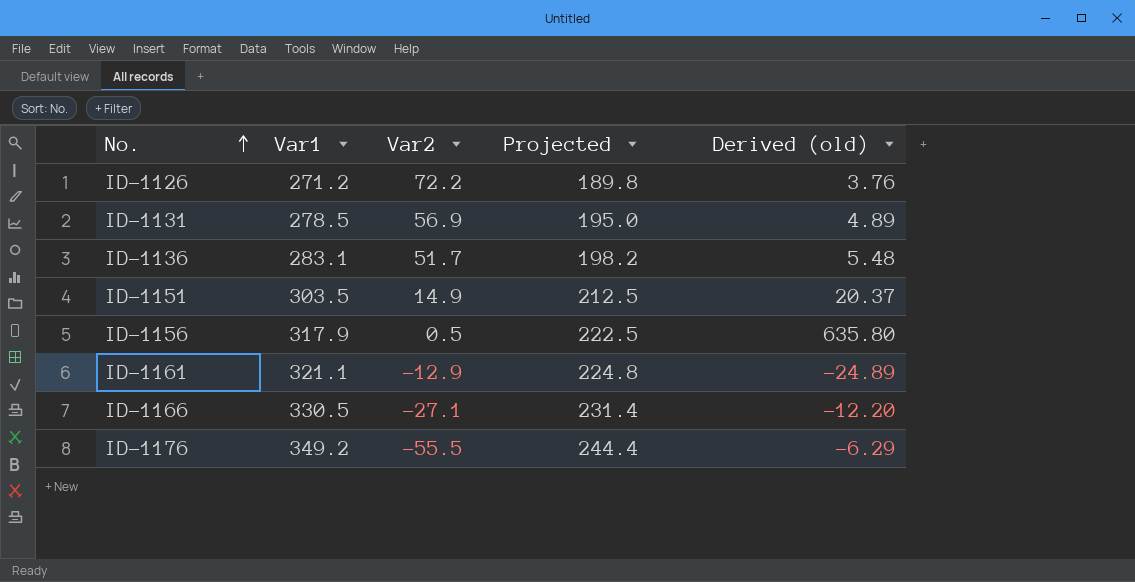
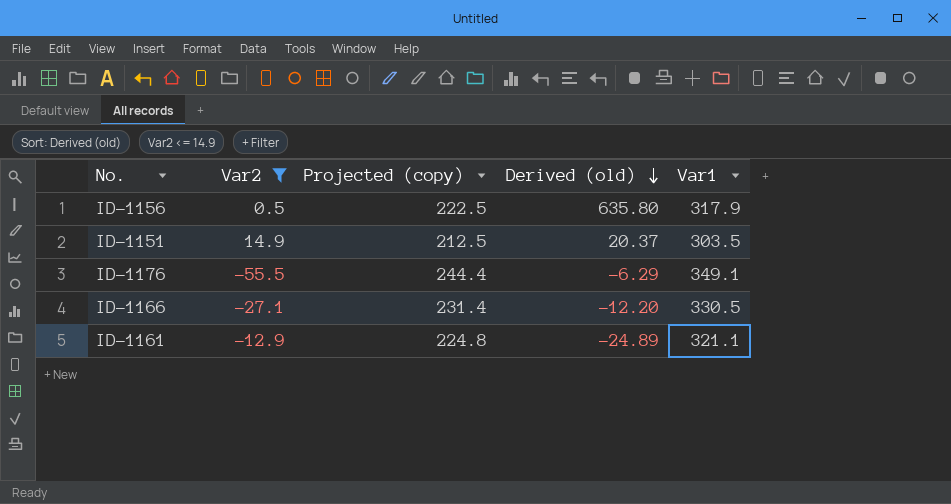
filter: none -> Var2 <= 14.9
row order: No. ascending -> Derived (old) descending
column name: Projected -> Projected (copy)
column Var1 | position: 2 -> 5
ID-1176 | Var1: 349.2 -> 349.1

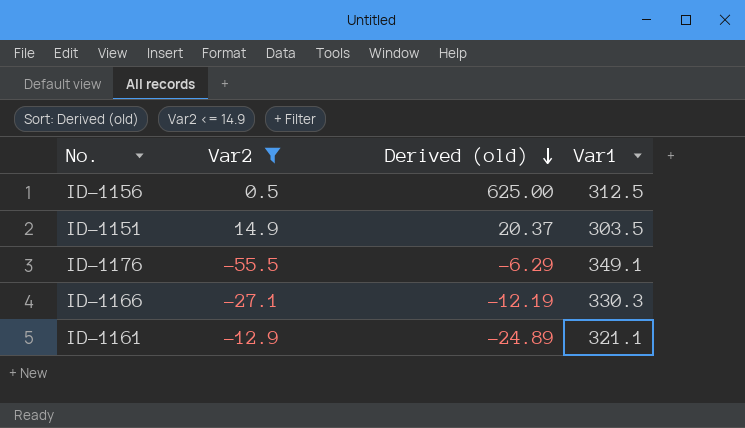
column Projected (copy) | formula: [Var1] * 0.7 -> none
ID-1156 | Derived (old): 635.80 -> 625.00
ID-1156 | Var1: 317.9 -> 312.5
ID-1166 | Derived (old): -12.20 -> -12.19
ID-1166 | Var1: 330.5 -> 330.3

